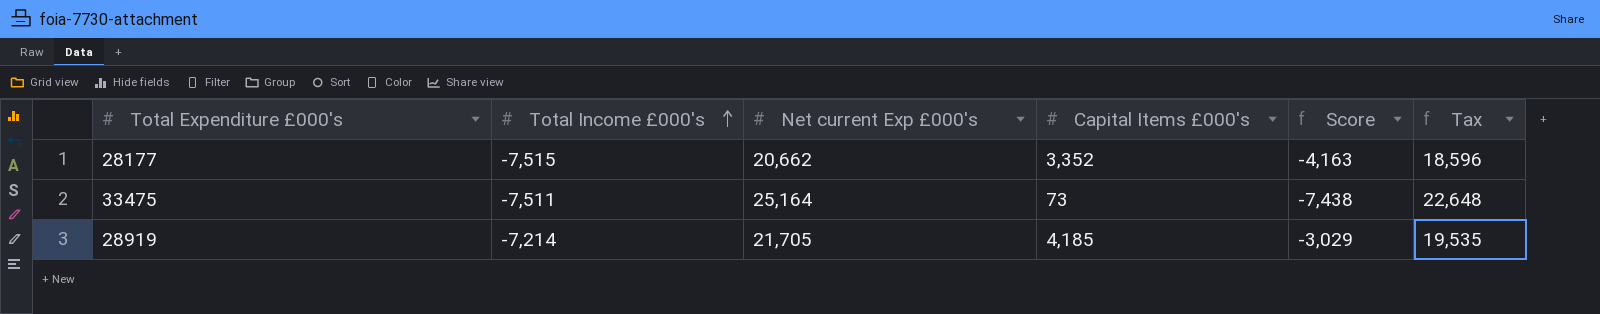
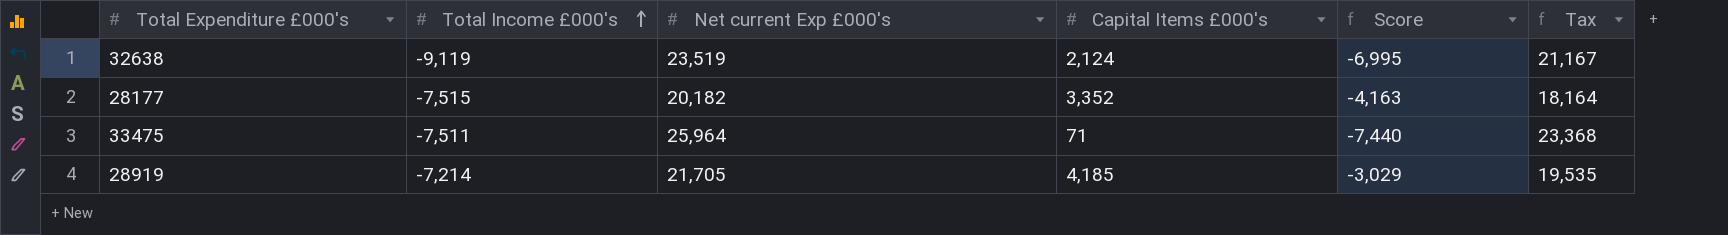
row 32638: none -> -9,119 | 23,519 | 2,124 | -6,995 | 21,167
28177 | Net current Exp £000's: 20,662 -> 20,182
28177 | Tax: 18,596 -> 18,164
33475 | Net current Exp £000's: 25,164 -> 25,964
33475 | Capital Items £000's: 73 -> 71
33475 | Score: -7,438 -> -7,440
33475 | Tax: 22,648 -> 23,368

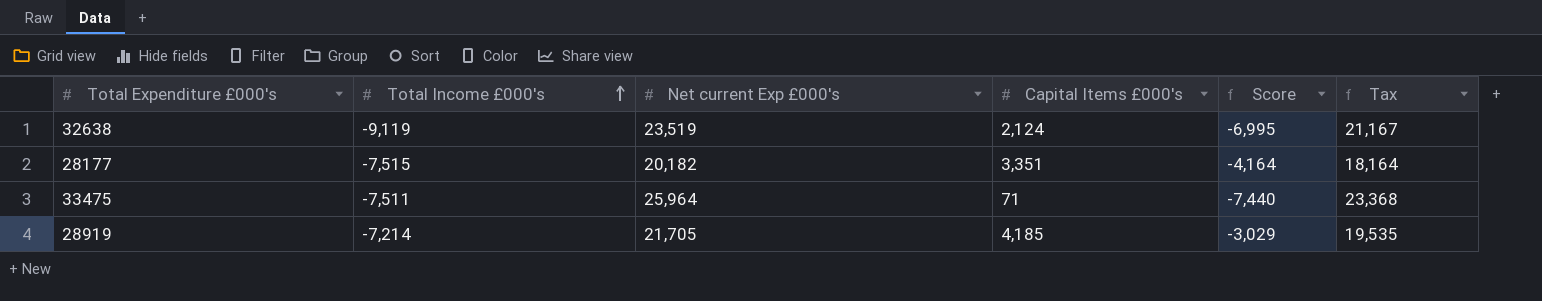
28177 | Capital Items £000's: 3,352 -> 3,351
28177 | Score: -4,163 -> -4,164

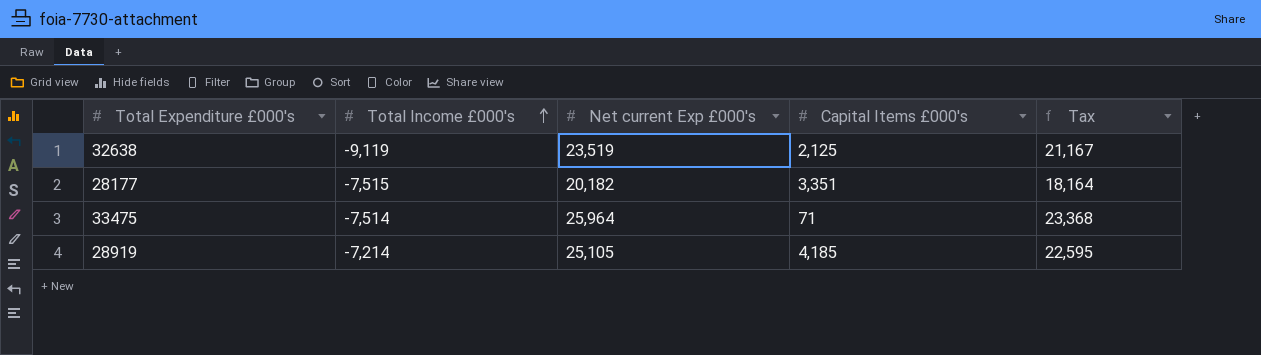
column Score | formula: [Total Income £000's] + [Capital Items £000's] -> none
32638 | Capital Items £000's: 2,124 -> 2,125
33475 | Total Income £000's: -7,511 -> -7,514
28919 | Net current Exp £000's: 21,705 -> 25,105
28919 | Tax: 19,535 -> 22,595

